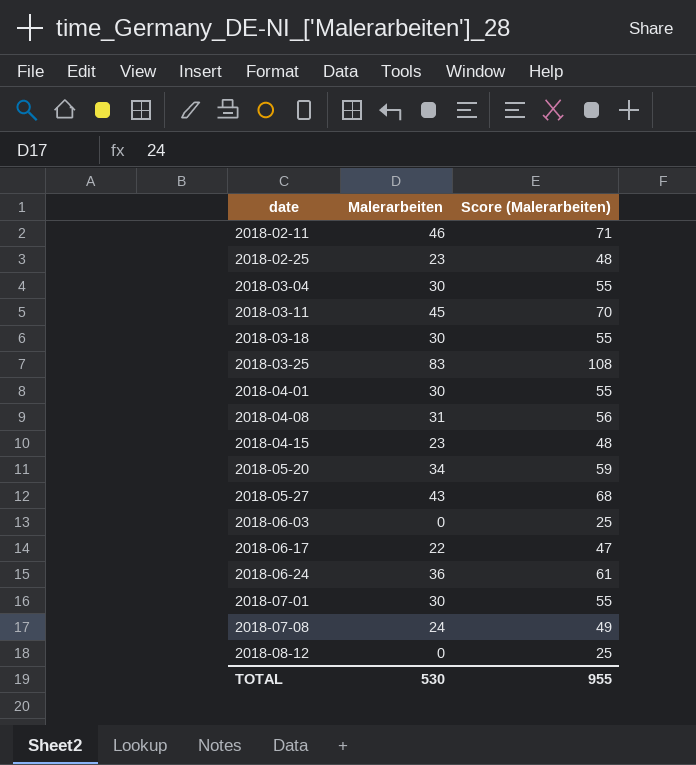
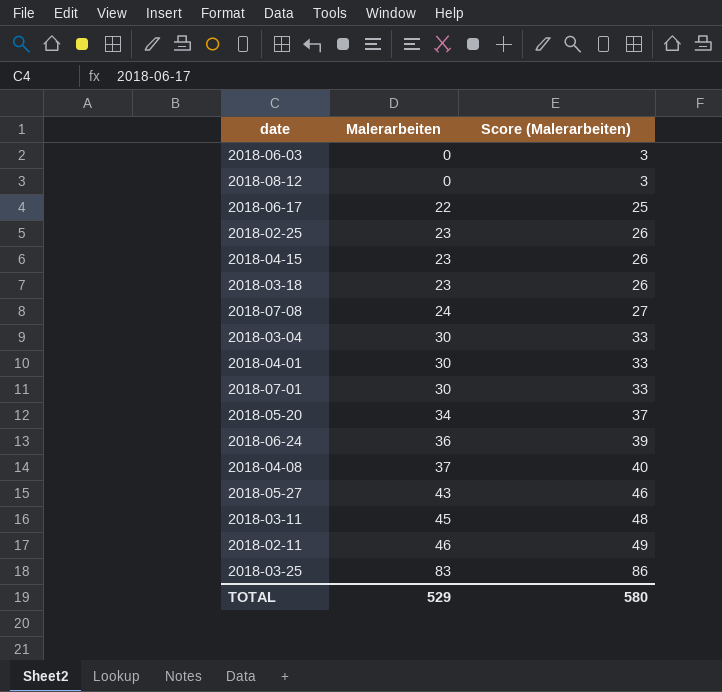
row order: date ascending -> Malerarbeiten ascending
column Score (Malerarbeiten) | formula: [Malerarbeiten] + 25 -> [Malerarbeiten] + 3
2018-03-18 | Malerarbeiten: 30 -> 23
2018-04-08 | Malerarbeiten: 31 -> 37
TOTAL | Malerarbeiten: 530 -> 529
TOTAL | Score (Malerarbeiten): 955 -> 580

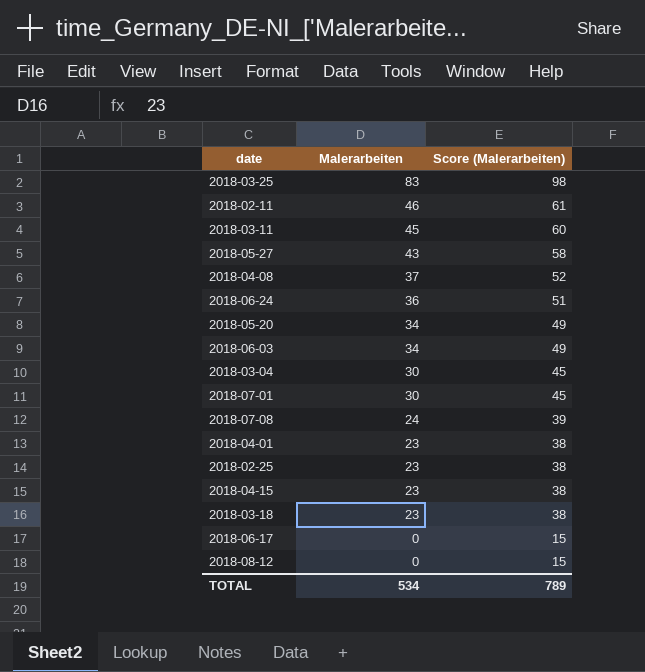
row order: Malerarbeiten ascending -> Malerarbeiten descending
column Score (Malerarbeiten) | formula: [Malerarbeiten] + 3 -> [Malerarbeiten] + 15
2018-06-03 | Malerarbeiten: 0 -> 34
2018-04-01 | Malerarbeiten: 30 -> 23
2018-06-17 | Malerarbeiten: 22 -> 0
TOTAL | Malerarbeiten: 529 -> 534
TOTAL | Score (Malerarbeiten): 580 -> 789

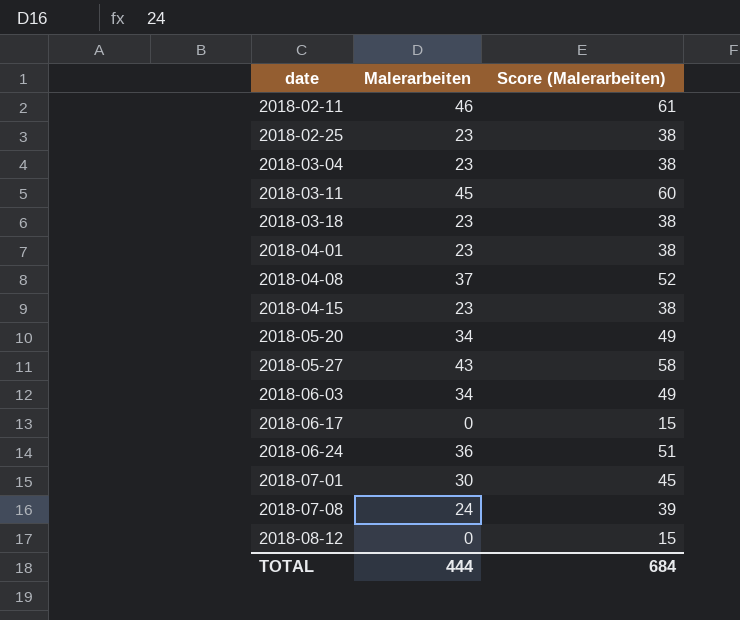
row order: Malerarbeiten descending -> date ascending
row 2018-03-25: 83 | 98 -> none
2018-03-04 | Malerarbeiten: 30 -> 23
2018-03-04 | Score (Malerarbeiten): 45 -> 38
TOTAL | Malerarbeiten: 534 -> 444
TOTAL | Score (Malerarbeiten): 789 -> 684

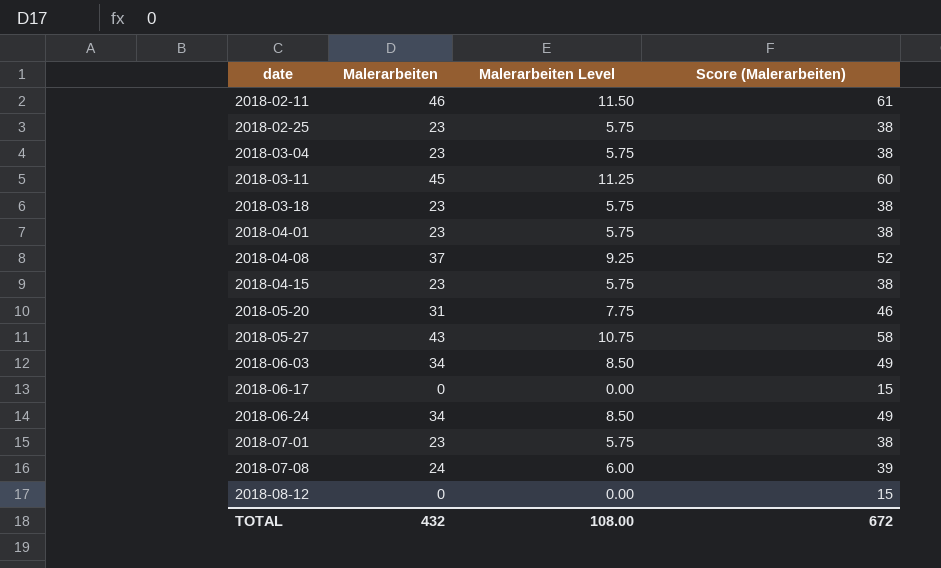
column Malerarbeiten Level | formula: none -> [Malerarbeiten] * 0.25
2018-05-20 | Malerarbeiten: 34 -> 31
2018-05-20 | Score (Malerarbeiten): 49 -> 46
2018-06-24 | Malerarbeiten: 36 -> 34
2018-06-24 | Score (Malerarbeiten): 51 -> 49
2018-07-01 | Malerarbeiten: 30 -> 23
2018-07-01 | Score (Malerarbeiten): 45 -> 38
TOTAL | Malerarbeiten: 444 -> 432
TOTAL | Score (Malerarbeiten): 684 -> 672

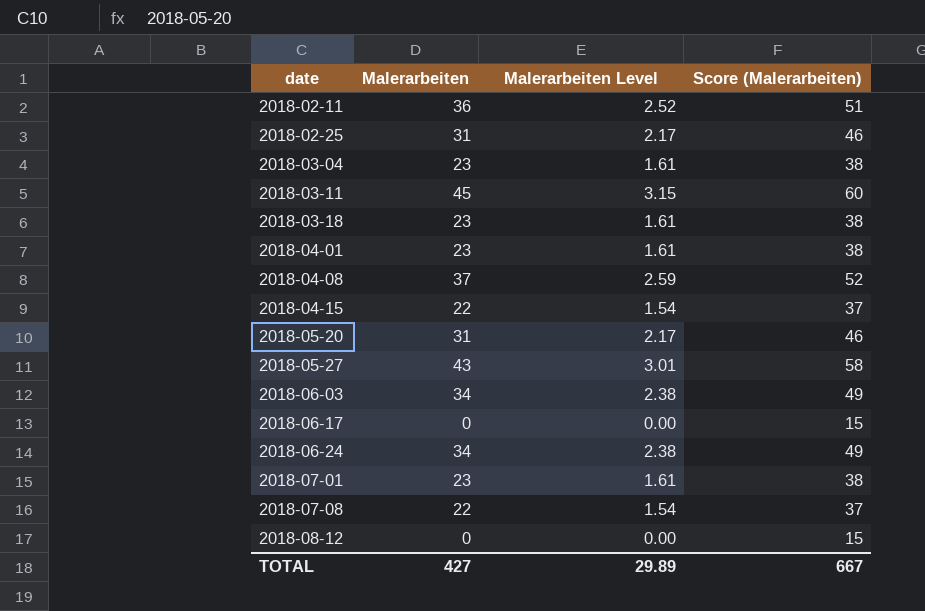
column Malerarbeiten Level | formula: [Malerarbeiten] * 0.25 -> [Malerarbeiten] * 0.07
2018-02-11 | Malerarbeiten: 46 -> 36
2018-02-11 | Score (Malerarbeiten): 61 -> 51
2018-02-25 | Malerarbeiten: 23 -> 31
2018-02-25 | Score (Malerarbeiten): 38 -> 46
2018-04-15 | Malerarbeiten: 23 -> 22
2018-04-15 | Score (Malerarbeiten): 38 -> 37
2018-07-08 | Malerarbeiten: 24 -> 22
2018-07-08 | Score (Malerarbeiten): 39 -> 37
TOTAL | Malerarbeiten: 432 -> 427
TOTAL | Malerarbeiten Level: 108.00 -> 29.89
TOTAL | Score (Malerarbeiten): 672 -> 667

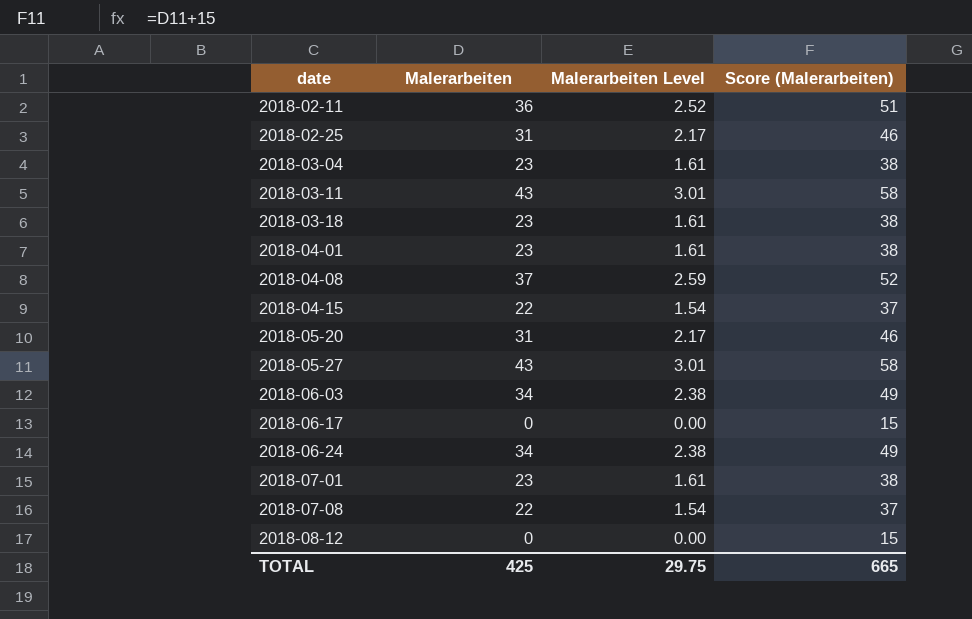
2018-03-11 | Malerarbeiten: 45 -> 43
2018-03-11 | Malerarbeiten Level: 3.15 -> 3.01
2018-03-11 | Score (Malerarbeiten): 60 -> 58
TOTAL | Malerarbeiten: 427 -> 425
TOTAL | Malerarbeiten Level: 29.89 -> 29.75
TOTAL | Score (Malerarbeiten): 667 -> 665

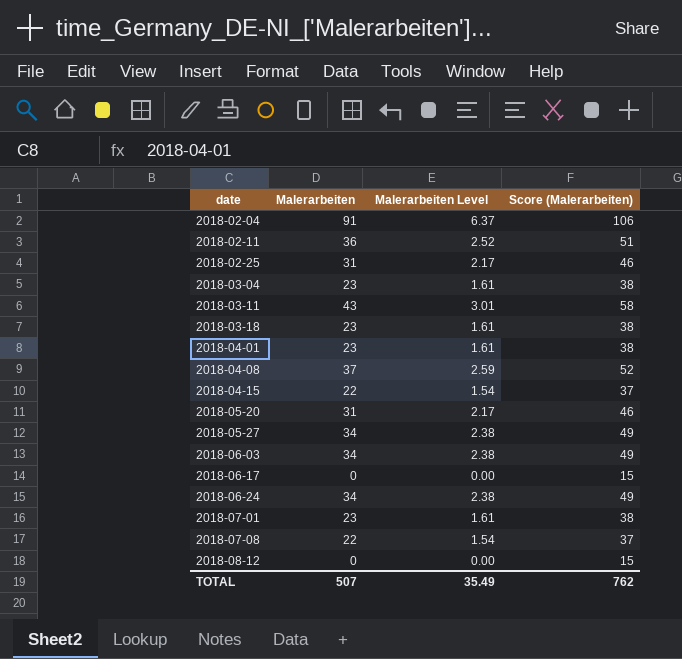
row 2018-02-04: none -> 91 | 6.37 | 106
2018-05-27 | Malerarbeiten: 43 -> 34
2018-05-27 | Malerarbeiten Level: 3.01 -> 2.38
2018-05-27 | Score (Malerarbeiten): 58 -> 49
TOTAL | Malerarbeiten: 425 -> 507
TOTAL | Malerarbeiten Level: 29.75 -> 35.49
TOTAL | Score (Malerarbeiten): 665 -> 762

